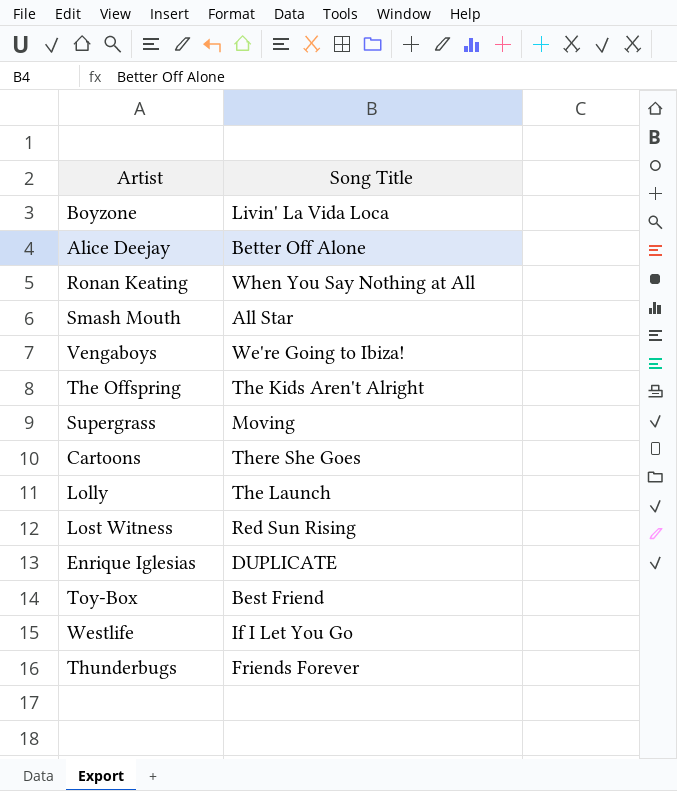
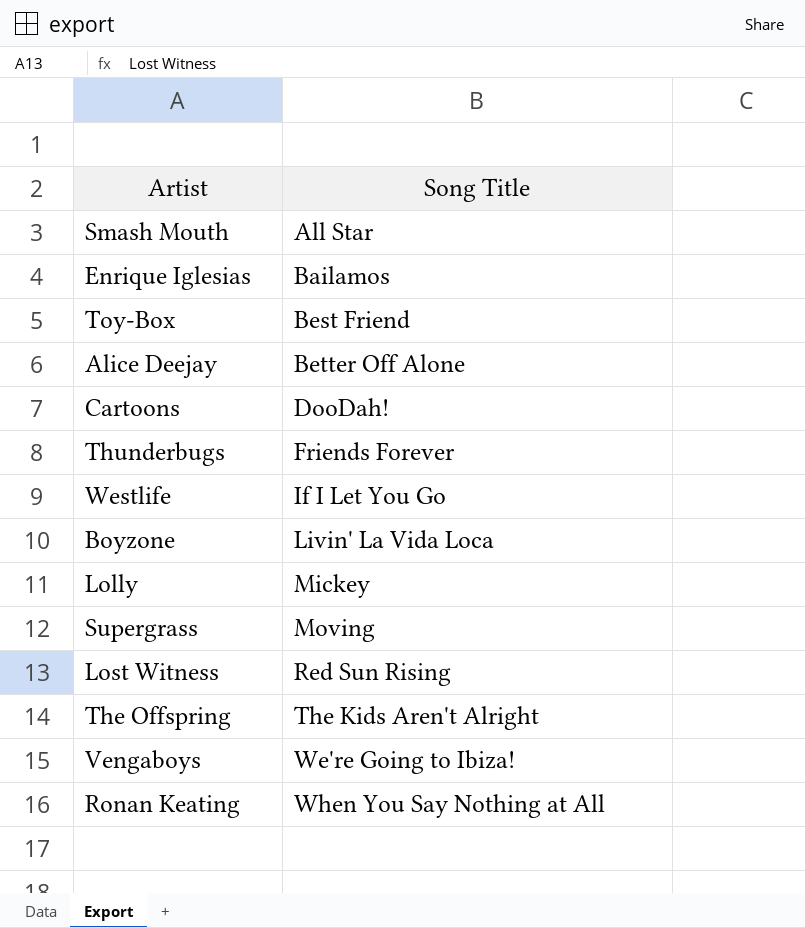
row order: none -> Song Title ascending
Enrique Iglesias | Song Title: DUPLICATE -> Bailamos
Cartoons | Song Title: There She Goes -> DooDah!
Lolly | Song Title: The Launch -> Mickey

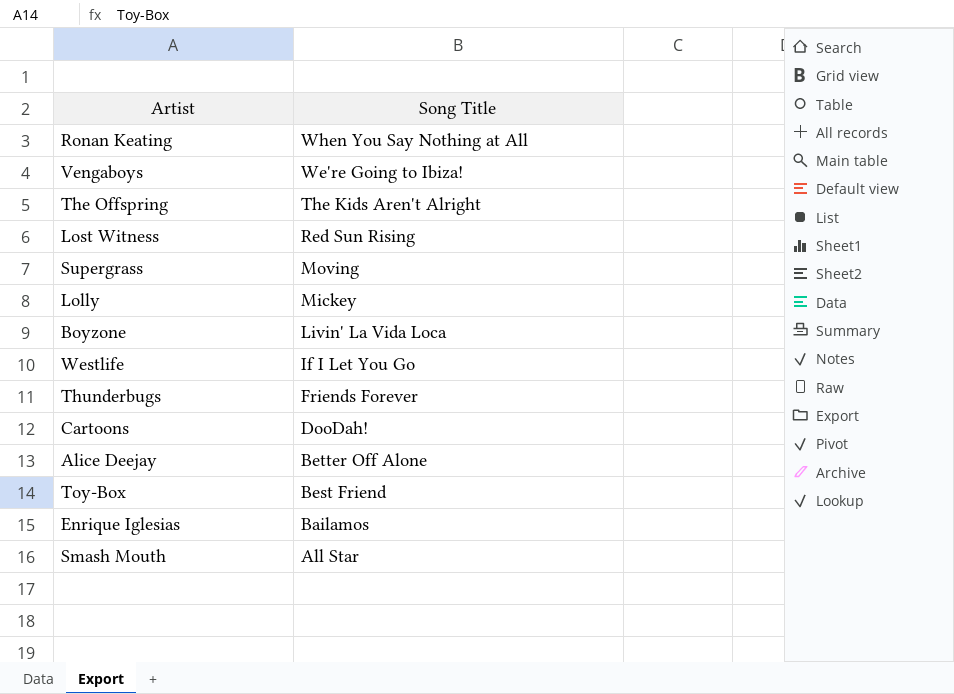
row order: Song Title ascending -> Song Title descending

